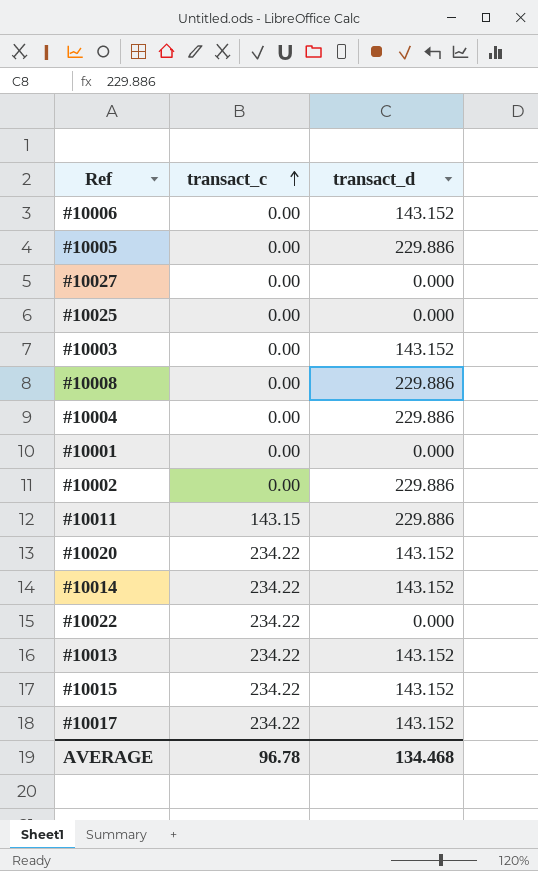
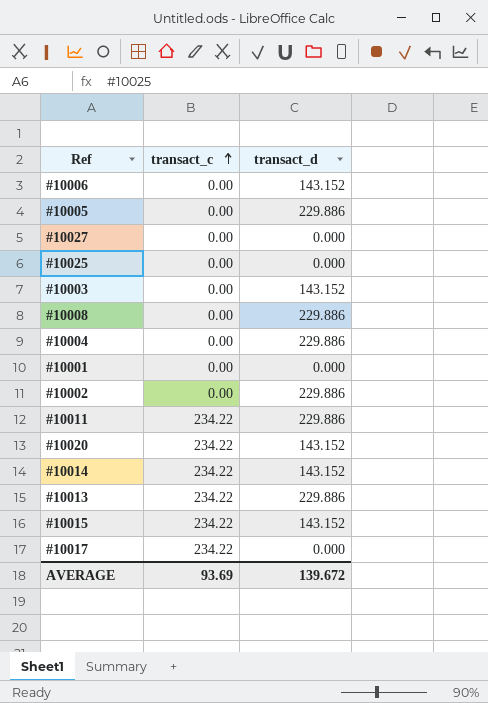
row #10022: 234.22 | 0.000 -> none
#10011 | transact_c: 143.15 -> 234.22
#10013 | transact_d: 143.152 -> 229.886
#10017 | transact_d: 143.152 -> 0.000
AVERAGE | transact_c: 96.78 -> 93.69
AVERAGE | transact_d: 134.468 -> 139.672

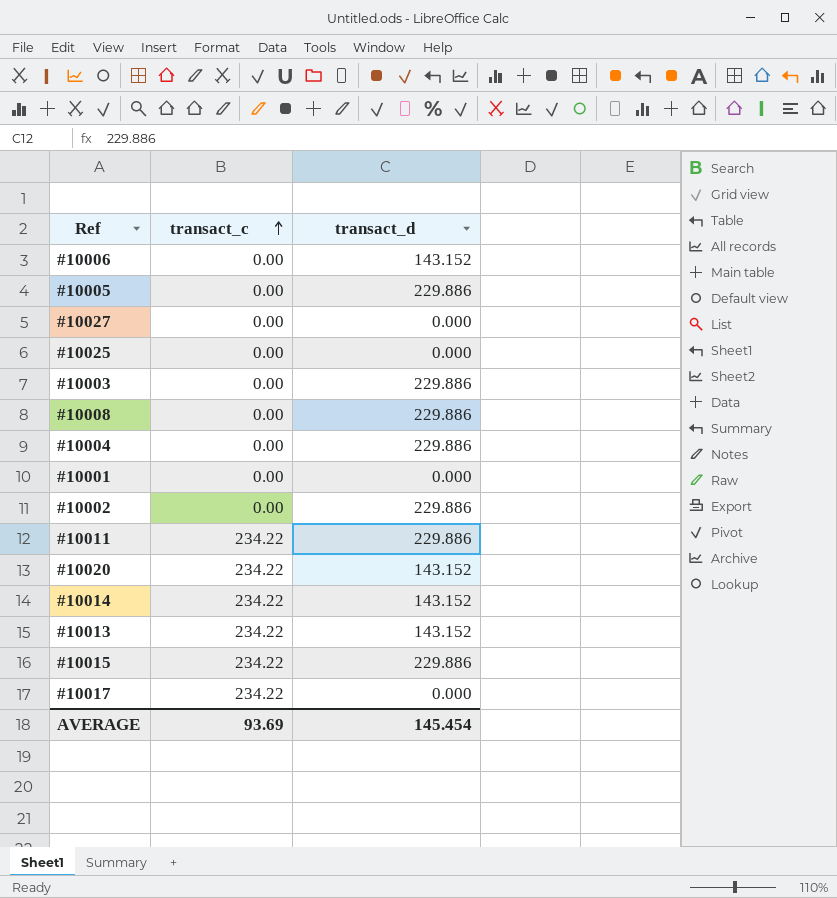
#10003 | transact_d: 143.152 -> 229.886
#10013 | transact_d: 229.886 -> 143.152
#10015 | transact_d: 143.152 -> 229.886
AVERAGE | transact_d: 139.672 -> 145.454

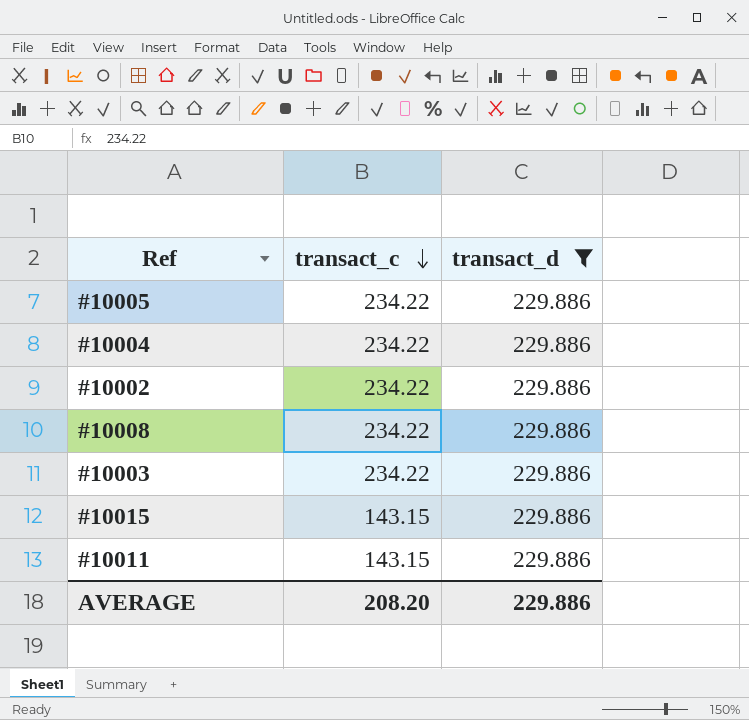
filter: none -> transact_d = 229.886
row order: transact_c ascending -> transact_c descending
#10005 | transact_c: 0.00 -> 234.22
#10004 | transact_c: 0.00 -> 234.22
#10002 | transact_c: 0.00 -> 234.22
#10008 | transact_c: 0.00 -> 234.22
#10003 | transact_c: 0.00 -> 234.22
#10015 | transact_c: 234.22 -> 143.15
#10011 | transact_c: 234.22 -> 143.15
AVERAGE | transact_c: 93.69 -> 208.20
AVERAGE | transact_d: 145.454 -> 229.886

